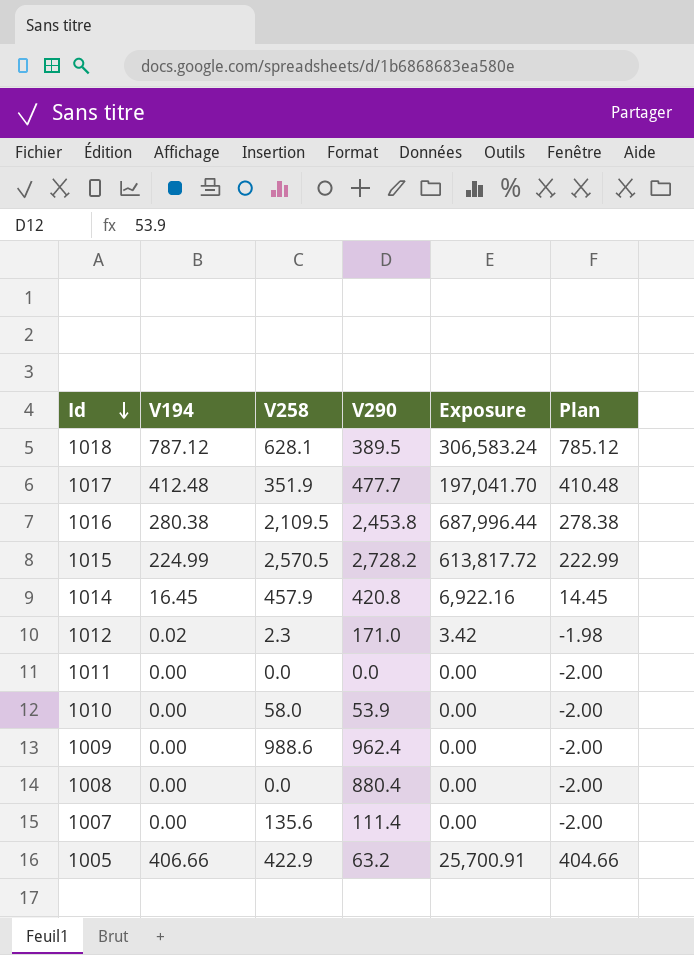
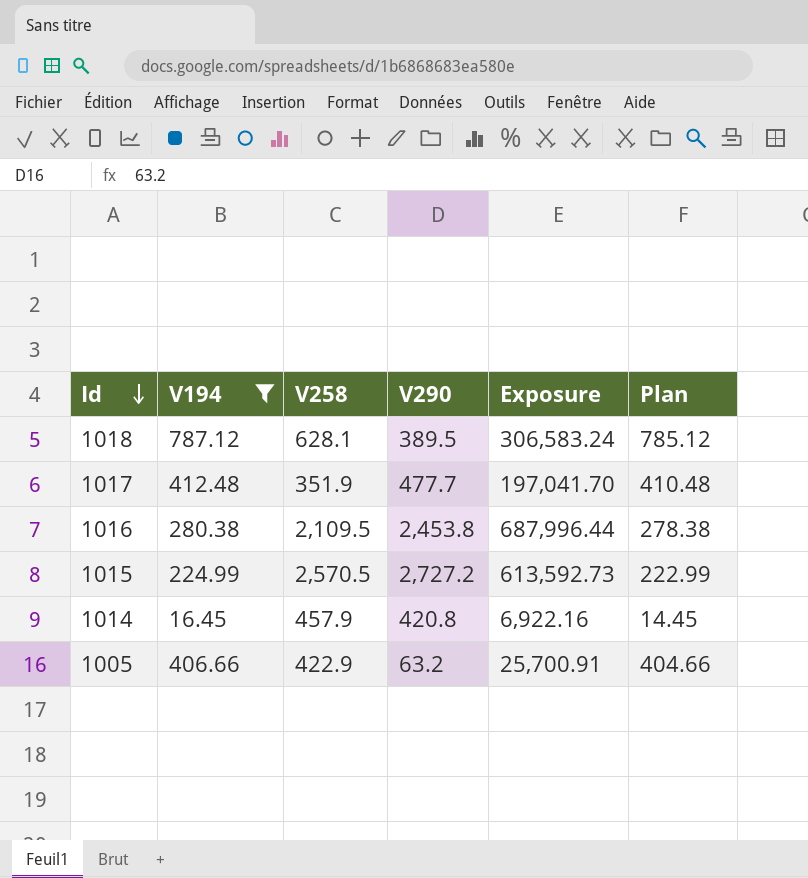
filter: none -> V194 >= 16.45
1015 | V290: 2,728.2 -> 2,727.2
1015 | Exposure: 613,817.72 -> 613,592.73

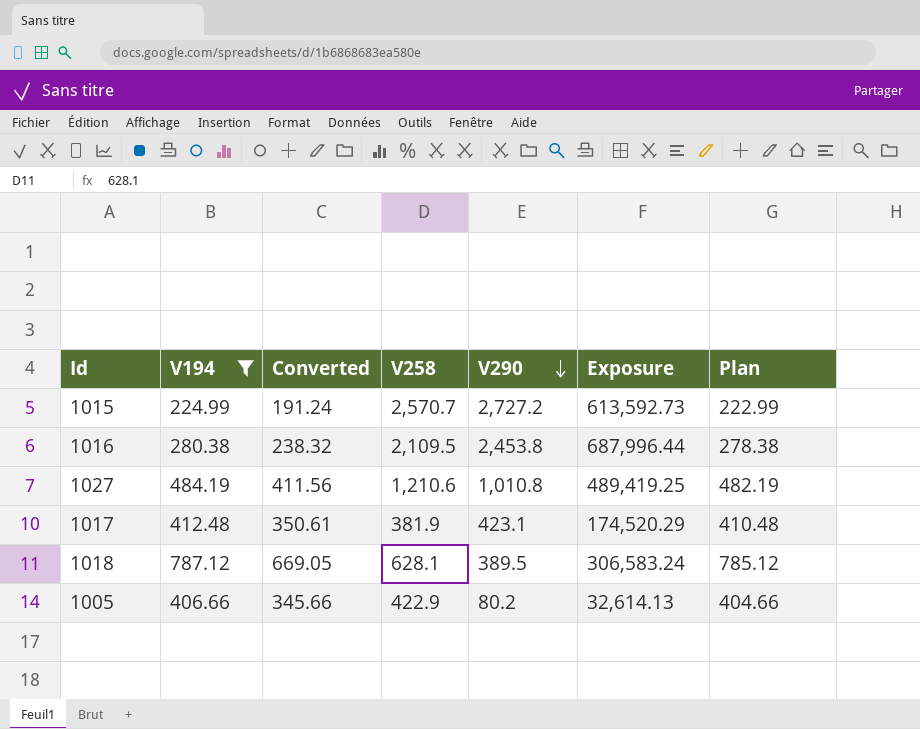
row order: Id descending -> V290 descending
column Converted | formula: none -> [V194] * 0.85
row 1014: 16.45 | 457.9 | 420.8 | 6,922.16 | 14.45 -> none
1015 | V258: 2,570.5 -> 2,570.7
row 1027: none -> 484.19 | 411.56 | 1,210.6 | 1,010.8 | 489,419.25 | 482.19
1017 | V258: 351.9 -> 381.9
1017 | V290: 477.7 -> 423.1
1017 | Exposure: 197,041.70 -> 174,520.29
1005 | V290: 63.2 -> 80.2
1005 | Exposure: 25,700.91 -> 32,614.13

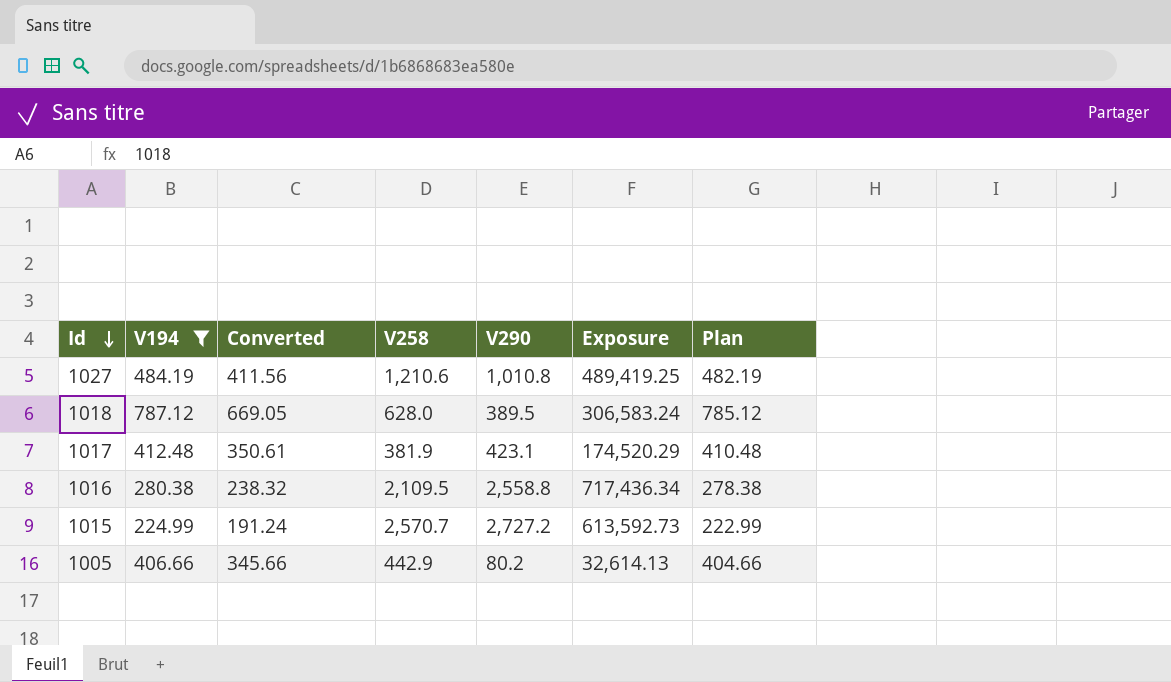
row order: V290 descending -> Id descending
1018 | V258: 628.1 -> 628.0
1016 | V290: 2,453.8 -> 2,558.8
1016 | Exposure: 687,996.44 -> 717,436.34
1005 | V258: 422.9 -> 442.9

